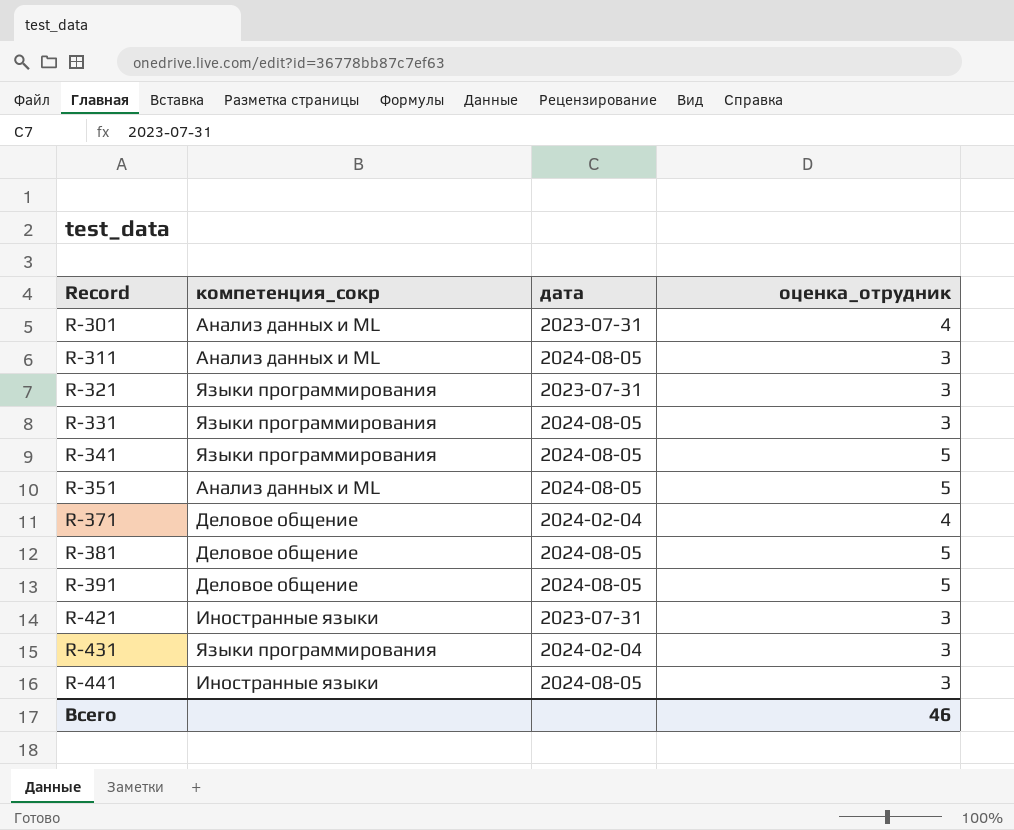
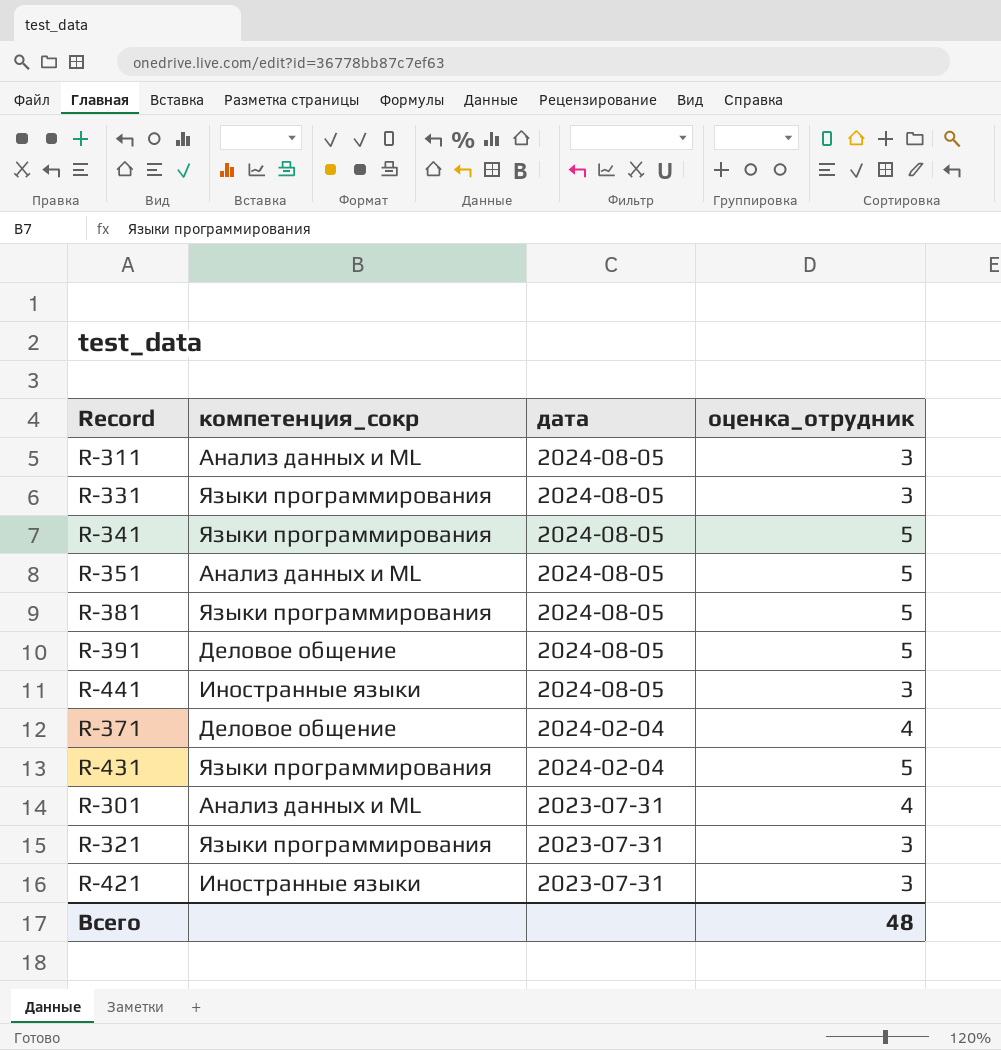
row order: Record ascending -> дата descending
R-381 | компетенция_сокр: Деловое общение -> Языки программирования
R-431 | оценка_отрудник: 3 -> 5
Всего | оценка_отрудник: 46 -> 48

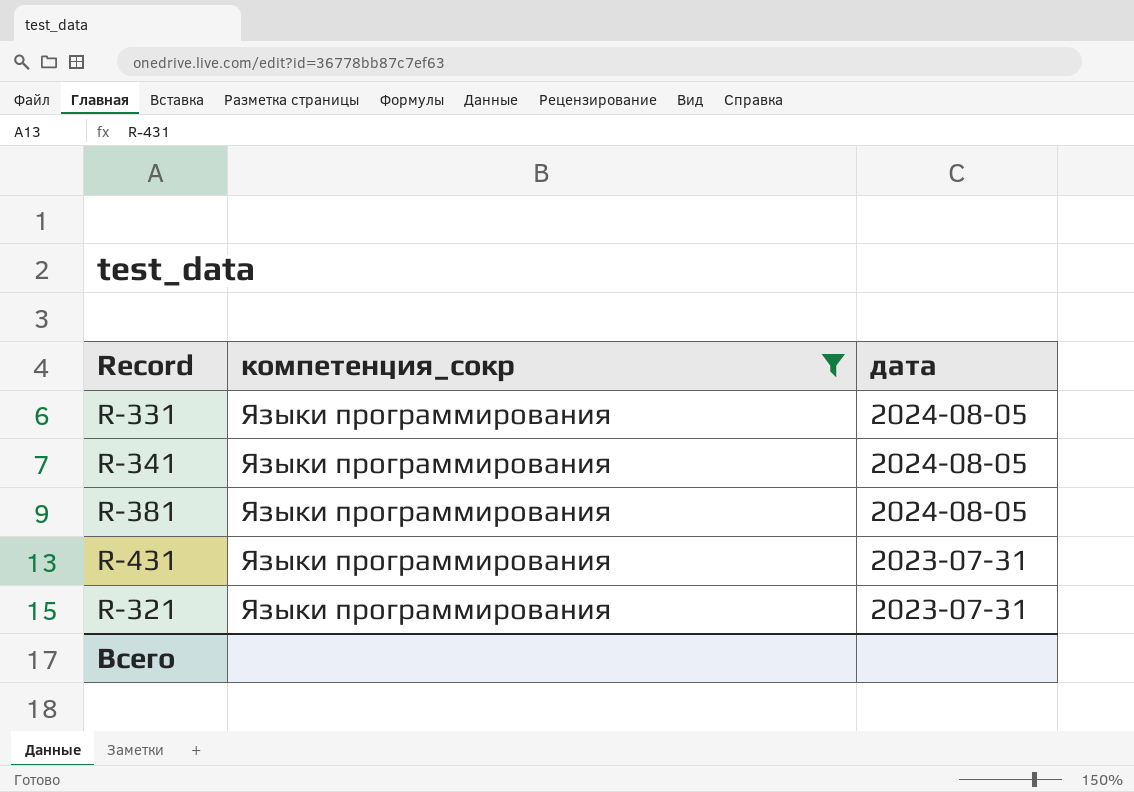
filter: none -> компетенция_сокр = Языки программирования
column оценка_отрудник | position: 4 -> none
R-431 | дата: 2024-02-04 -> 2023-07-31

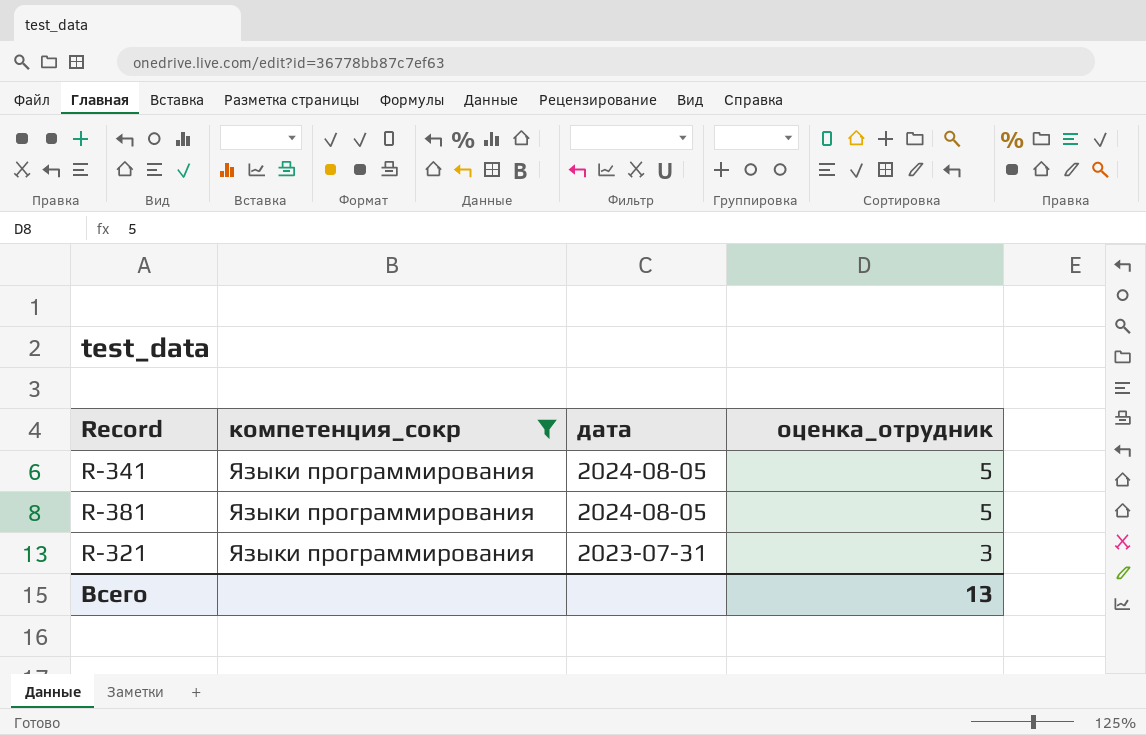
column оценка_отрудник | position: none -> 4
row R-331: Языки программирования | 2024-08-05 -> none
row R-431: Языки программирования | 2023-07-31 -> none

